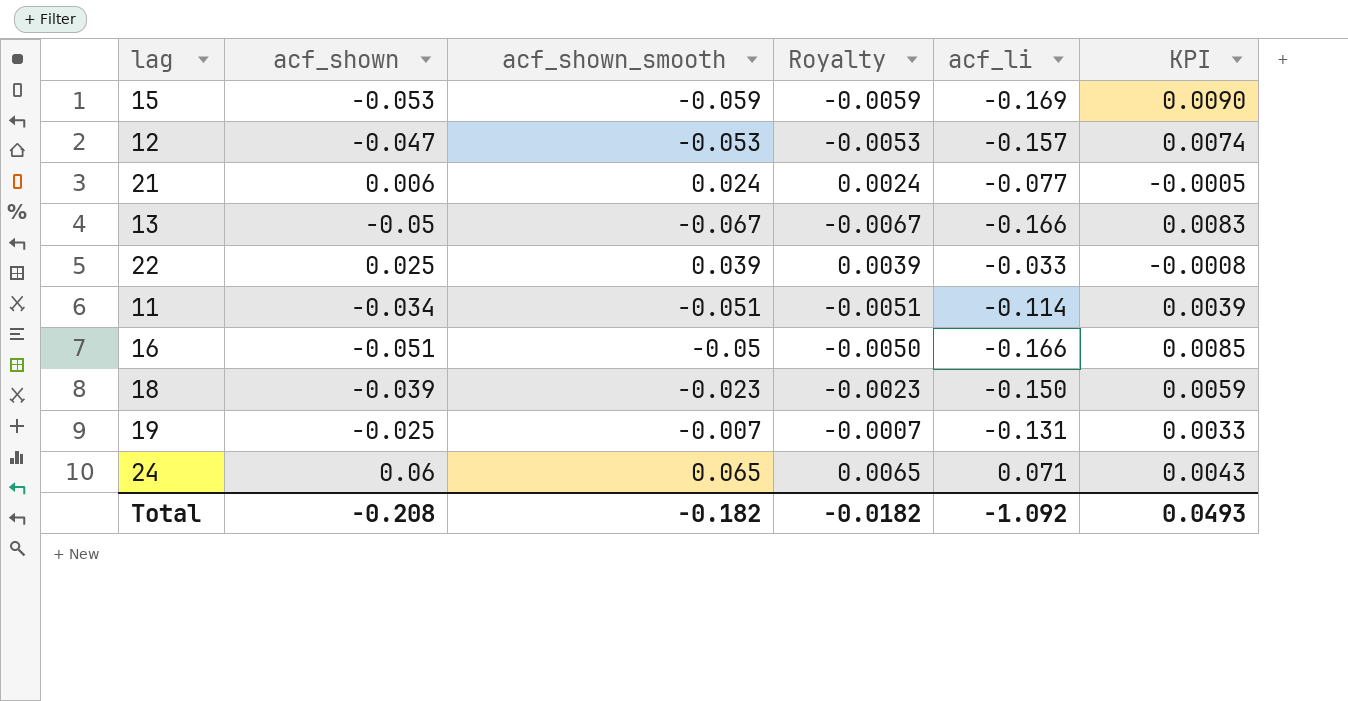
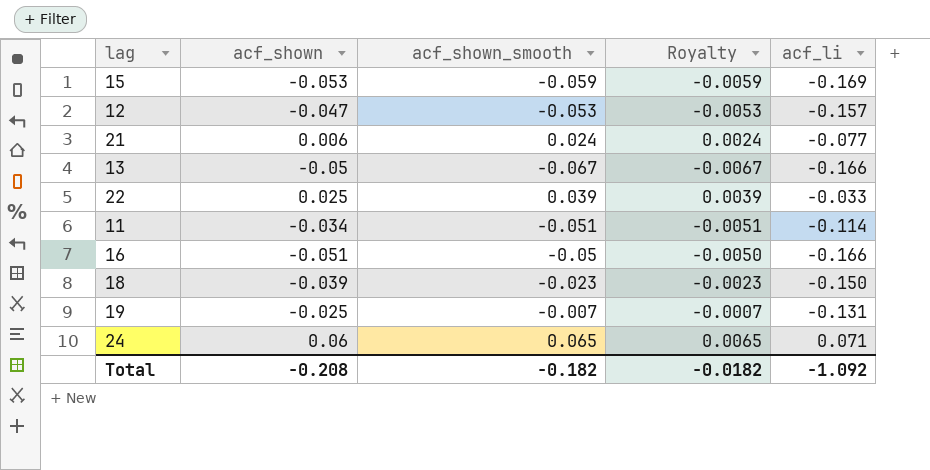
column KPI | formula: [acf_shown] * [acf_li] -> none

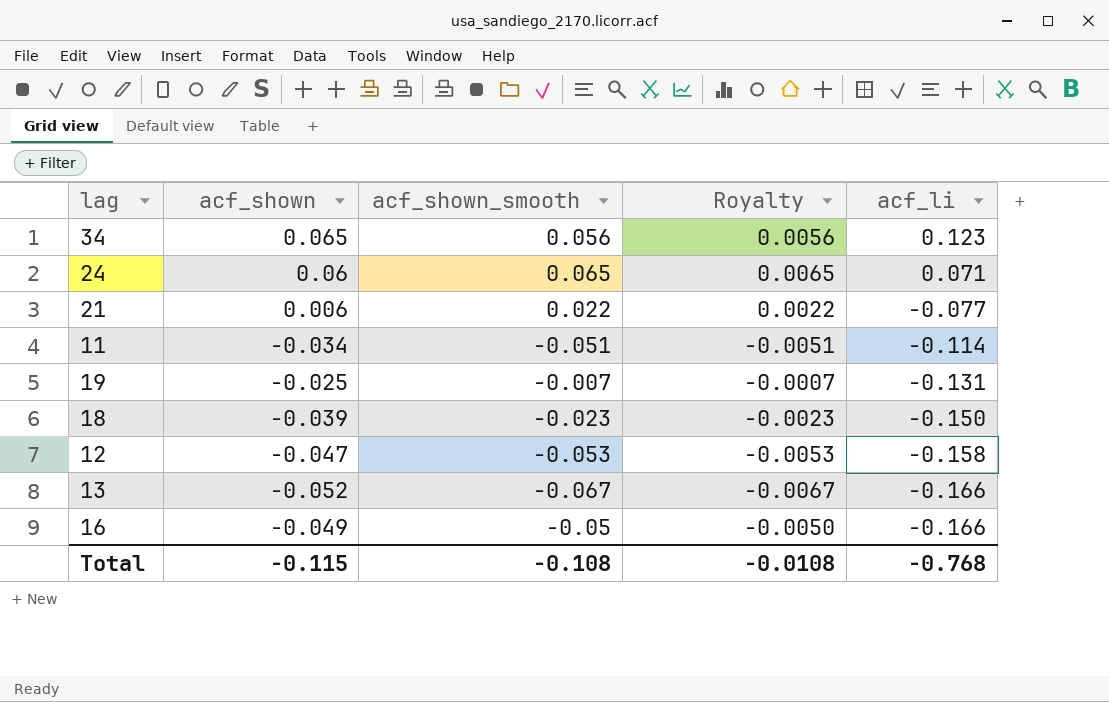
row order: none -> acf_li descending
row 15: -0.053 | -0.059 | -0.0059 | -0.169 -> none
row 22: 0.025 | 0.039 | 0.0039 | -0.033 -> none
row 34: none -> 0.065 | 0.056 | 0.0056 | 0.123
21 | acf_shown_smooth: 0.024 -> 0.022
21 | Royalty: 0.0024 -> 0.0022
12 | acf_li: -0.157 -> -0.158
13 | acf_shown: -0.05 -> -0.052
16 | acf_shown: -0.051 -> -0.049
Total | acf_shown: -0.208 -> -0.115
Total | acf_shown_smooth: -0.182 -> -0.108
Total | Royalty: -0.0182 -> -0.0108
Total | acf_li: -1.092 -> -0.768

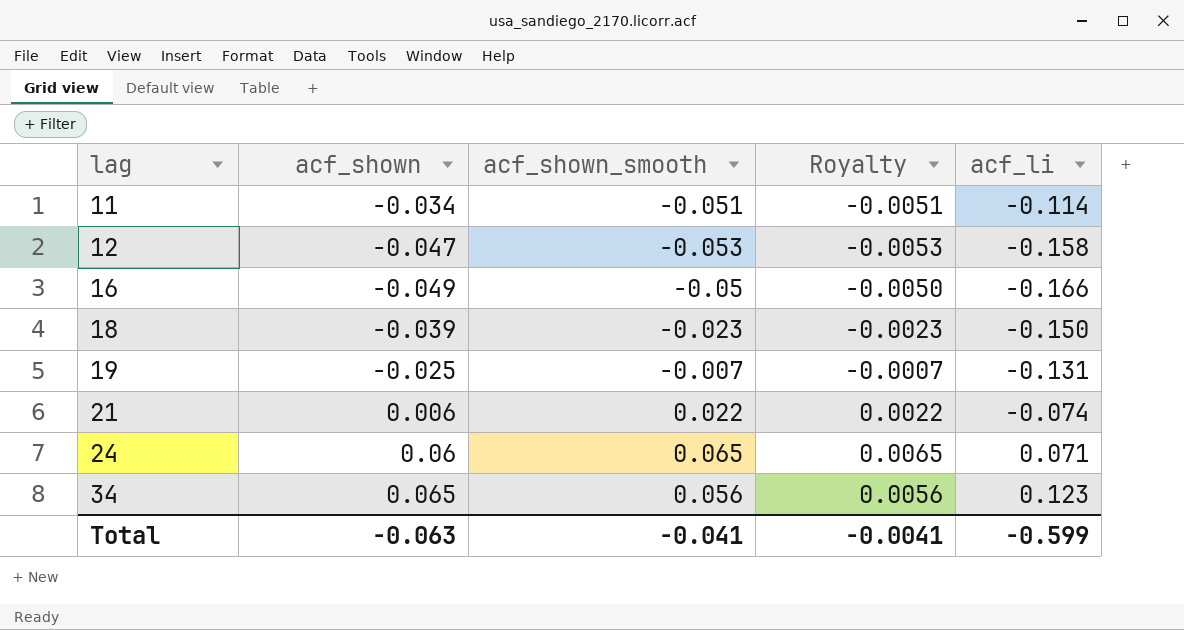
row order: acf_li descending -> lag ascending
row 13: -0.052 | -0.067 | -0.0067 | -0.166 -> none
21 | acf_li: -0.077 -> -0.074
Total | acf_shown: -0.115 -> -0.063
Total | acf_shown_smooth: -0.108 -> -0.041
Total | Royalty: -0.0108 -> -0.0041
Total | acf_li: -0.768 -> -0.599

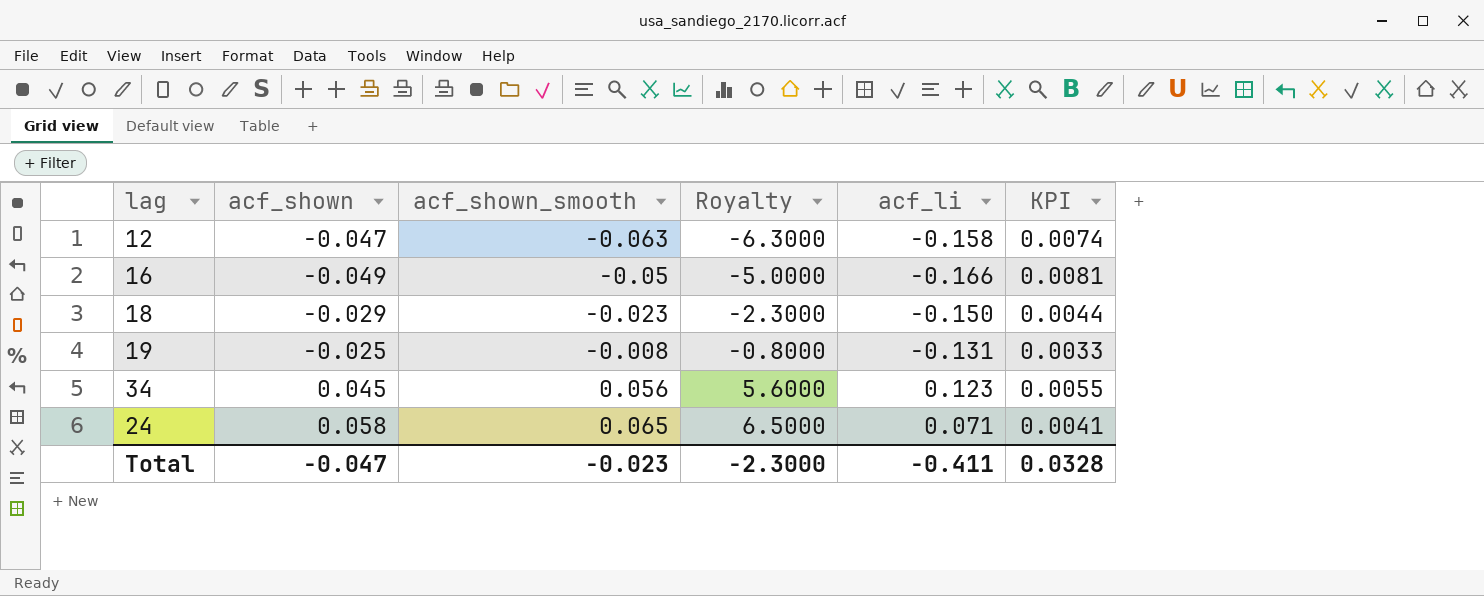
row order: lag ascending -> acf_shown_smooth ascending
column Royalty | formula: [acf_shown_smooth] * 0.1 -> [acf_shown_smooth] * 100
column KPI | formula: none -> [acf_shown] * [acf_li]
row 11: -0.034 | -0.051 | -0.0051 | -0.114 -> none
row 21: 0.006 | 0.022 | 0.0022 | -0.074 -> none
12 | acf_shown_smooth: -0.053 -> -0.063
18 | acf_shown: -0.039 -> -0.029
19 | acf_shown_smooth: -0.007 -> -0.008
34 | acf_shown: 0.065 -> 0.045
24 | acf_shown: 0.06 -> 0.058
Total | acf_shown: -0.063 -> -0.047
Total | acf_shown_smooth: -0.041 -> -0.023
Total | Royalty: -0.0041 -> -2.3000
Total | acf_li: -0.599 -> -0.411

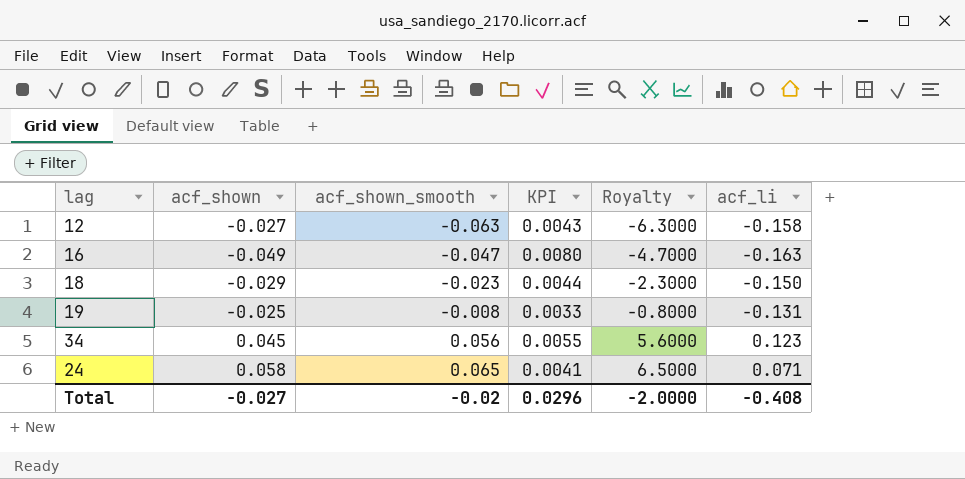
column KPI | position: 6 -> 4
12 | acf_shown: -0.047 -> -0.027
12 | KPI: 0.0074 -> 0.0043
16 | acf_shown_smooth: -0.05 -> -0.047
16 | KPI: 0.0081 -> 0.0080
16 | Royalty: -5.0000 -> -4.7000
16 | acf_li: -0.166 -> -0.163
Total | acf_shown: -0.047 -> -0.027
Total | acf_shown_smooth: -0.023 -> -0.02
Total | KPI: 0.0328 -> 0.0296
Total | Royalty: -2.3000 -> -2.0000
Total | acf_li: -0.411 -> -0.408

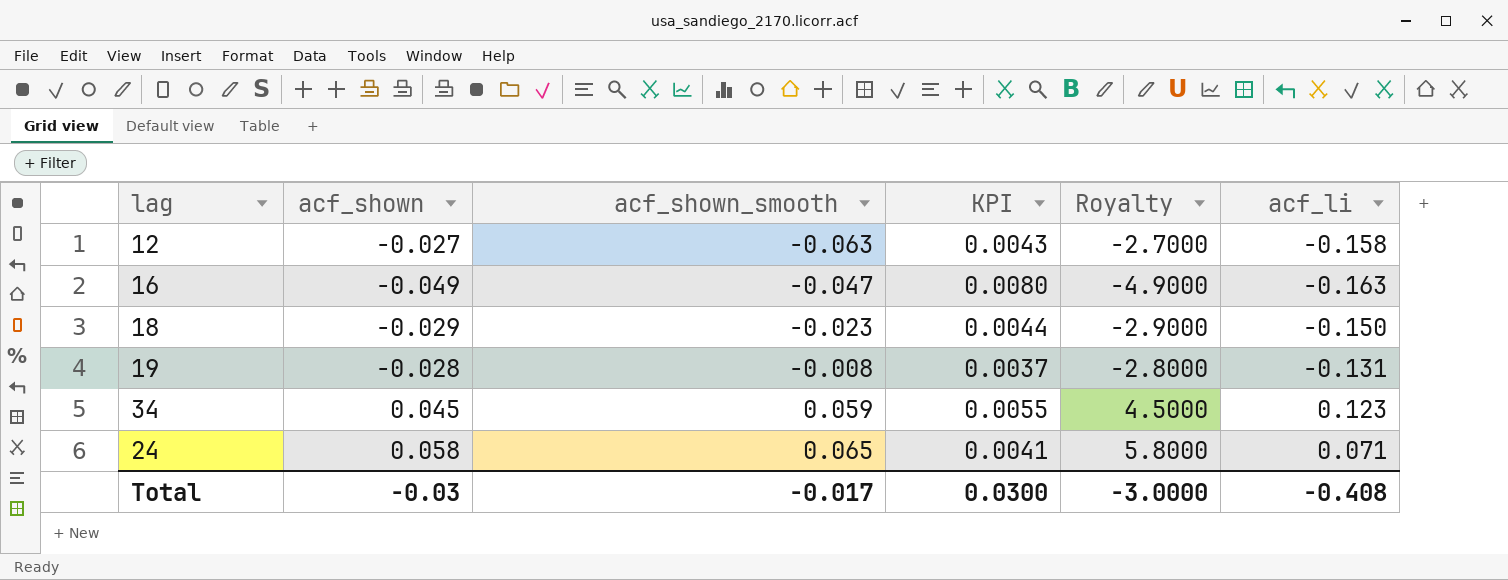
column Royalty | formula: [acf_shown_smooth] * 100 -> [acf_shown] * 100
19 | acf_shown: -0.025 -> -0.028
19 | KPI: 0.0033 -> 0.0037
34 | acf_shown_smooth: 0.056 -> 0.059
Total | acf_shown: -0.027 -> -0.03
Total | acf_shown_smooth: -0.02 -> -0.017
Total | KPI: 0.0296 -> 0.0300
Total | Royalty: -2.0000 -> -3.0000

